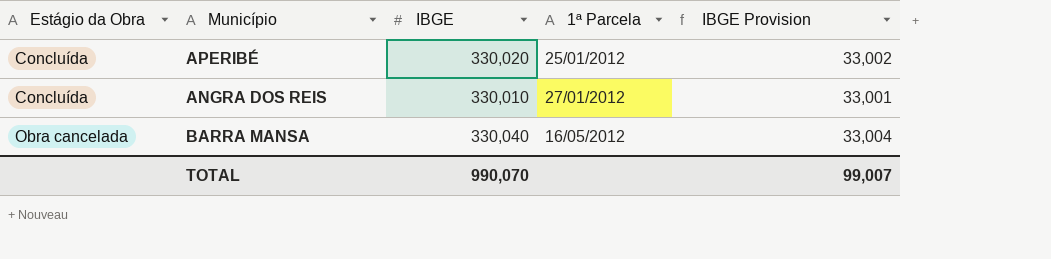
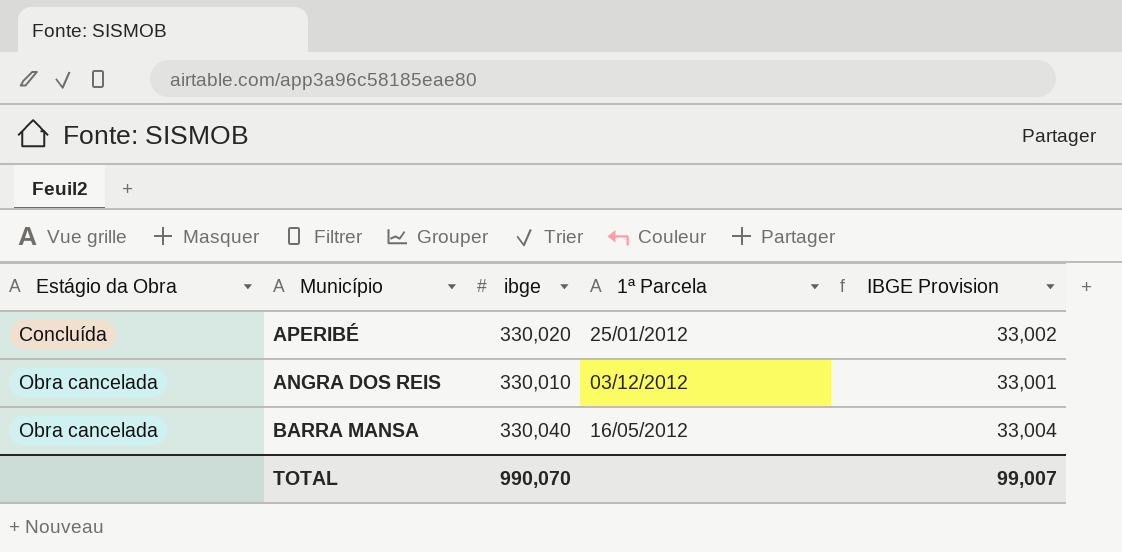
column name: IBGE -> ibge
ANGRA DOS REIS | Estágio da Obra: Concluída -> Obra cancelada
ANGRA DOS REIS | 1ª Parcela: 27/01/2012 -> 03/12/2012

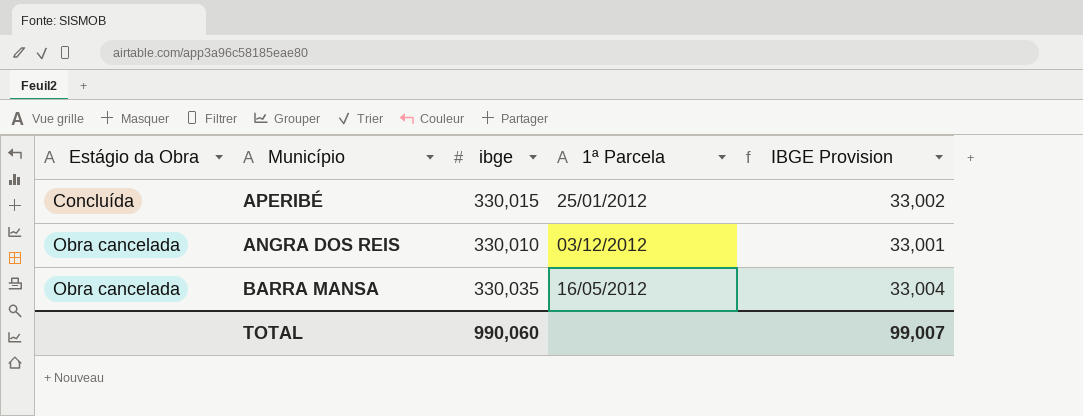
APERIBÉ | ibge: 330,020 -> 330,015
BARRA MANSA | ibge: 330,040 -> 330,035
TOTAL | ibge: 990,070 -> 990,060

